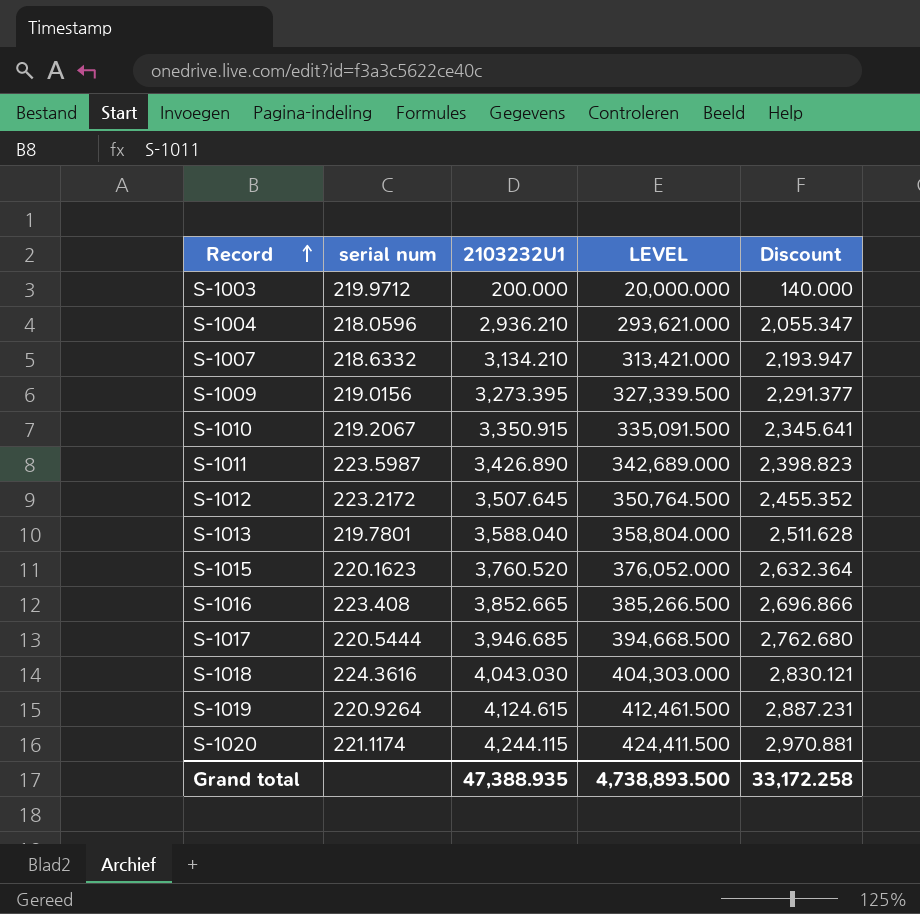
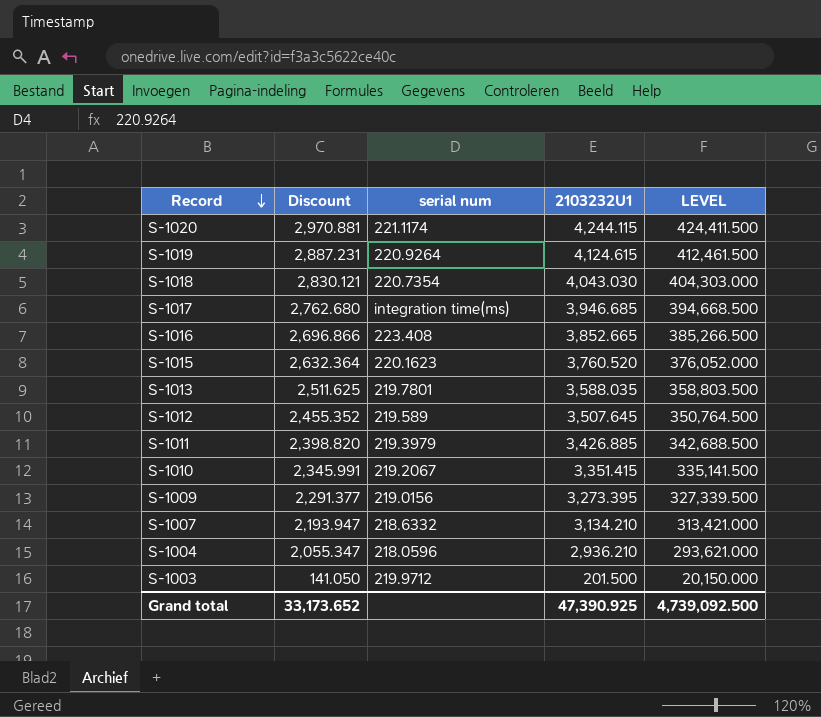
row order: Record ascending -> Record descending
column Discount | position: 5 -> 2
S-1018 | serial num: 224.3616 -> 220.7354
S-1017 | serial num: 220.5444 -> integration time(ms)
S-1013 | Discount: 2,511.628 -> 2,511.625
S-1013 | 2103232U1: 3,588.040 -> 3,588.035
S-1013 | LEVEL: 358,804.000 -> 358,803.500
S-1012 | serial num: 223.2172 -> 219.589
S-1011 | Discount: 2,398.823 -> 2,398.820
S-1011 | serial num: 223.5987 -> 219.3979
S-1011 | 2103232U1: 3,426.890 -> 3,426.885
S-1011 | LEVEL: 342,689.000 -> 342,688.500
S-1010 | Discount: 2,345.641 -> 2,345.991
S-1010 | 2103232U1: 3,350.915 -> 3,351.415
S-1010 | LEVEL: 335,091.500 -> 335,141.500
S-1003 | Discount: 140.000 -> 141.050
S-1003 | 2103232U1: 200.000 -> 201.500
S-1003 | LEVEL: 20,000.000 -> 20,150.000
Grand total | Discount: 33,172.258 -> 33,173.652
Grand total | 2103232U1: 47,388.935 -> 47,390.925
Grand total | LEVEL: 4,738,893.500 -> 4,739,092.500

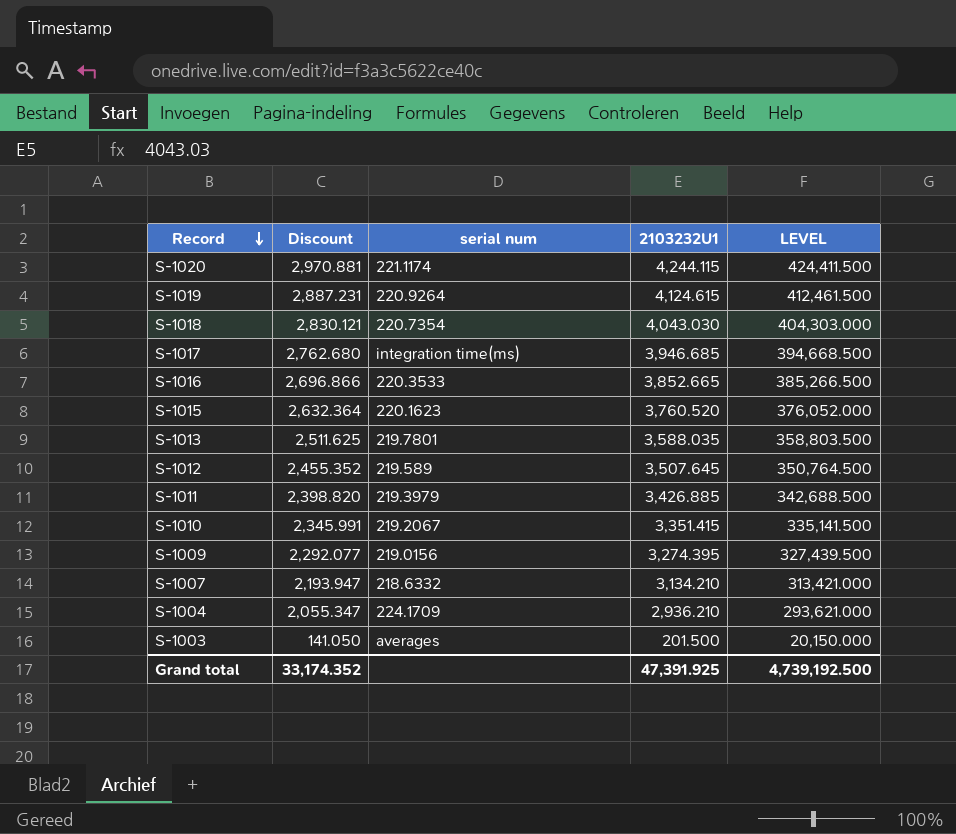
S-1016 | serial num: 223.408 -> 220.3533
S-1009 | Discount: 2,291.377 -> 2,292.077
S-1009 | 2103232U1: 3,273.395 -> 3,274.395
S-1009 | LEVEL: 327,339.500 -> 327,439.500
S-1004 | serial num: 218.0596 -> 224.1709
S-1003 | serial num: 219.9712 -> averages
Grand total | Discount: 33,173.652 -> 33,174.352
Grand total | 2103232U1: 47,390.925 -> 47,391.925
Grand total | LEVEL: 4,739,092.500 -> 4,739,192.500

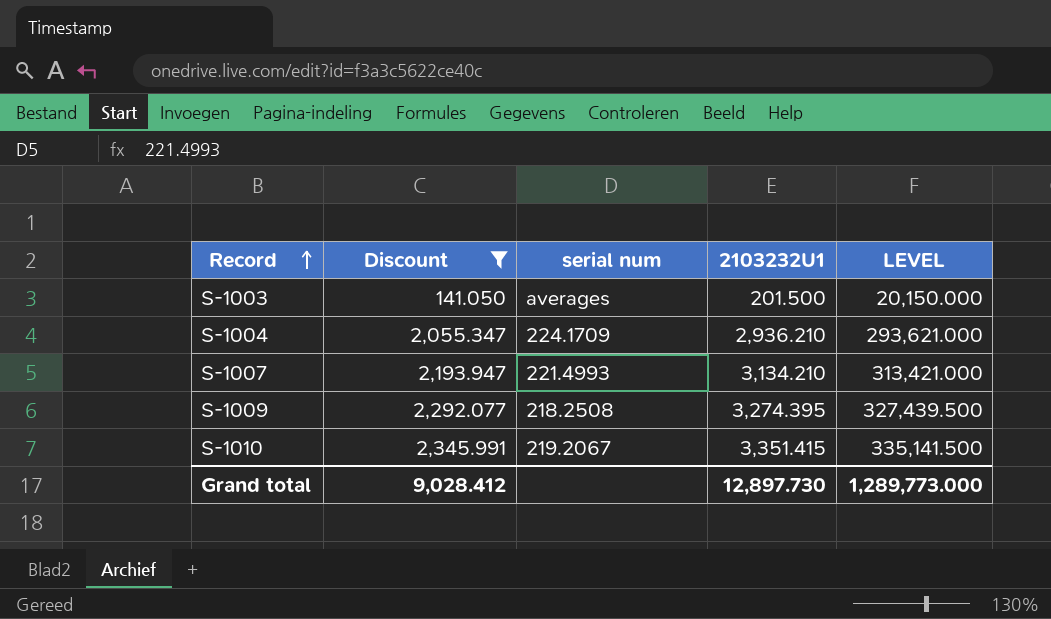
filter: none -> Discount <= 2,345.991
row order: Record descending -> Record ascending
S-1007 | serial num: 218.6332 -> 221.4993
S-1009 | serial num: 219.0156 -> 218.2508
Grand total | Discount: 33,174.352 -> 9,028.412
Grand total | 2103232U1: 47,391.925 -> 12,897.730
Grand total | LEVEL: 4,739,192.500 -> 1,289,773.000

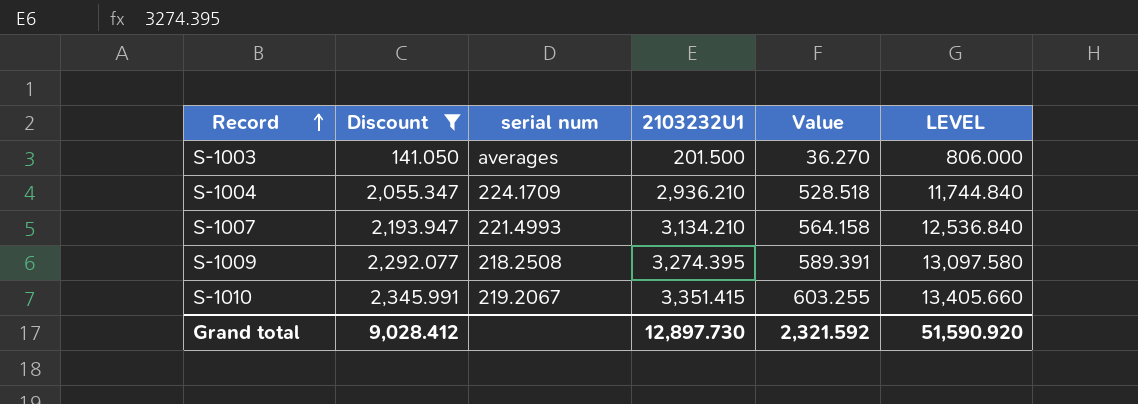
column Value | formula: none -> [2103232U1] * 0.18
column LEVEL | formula: [2103232U1] * 100 -> [2103232U1] * 4
Grand total | LEVEL: 1,289,773.000 -> 51,590.920

